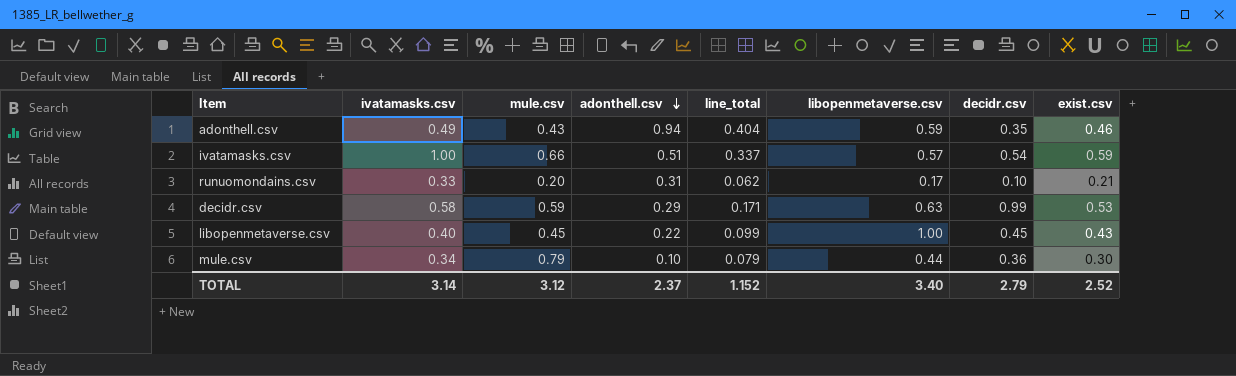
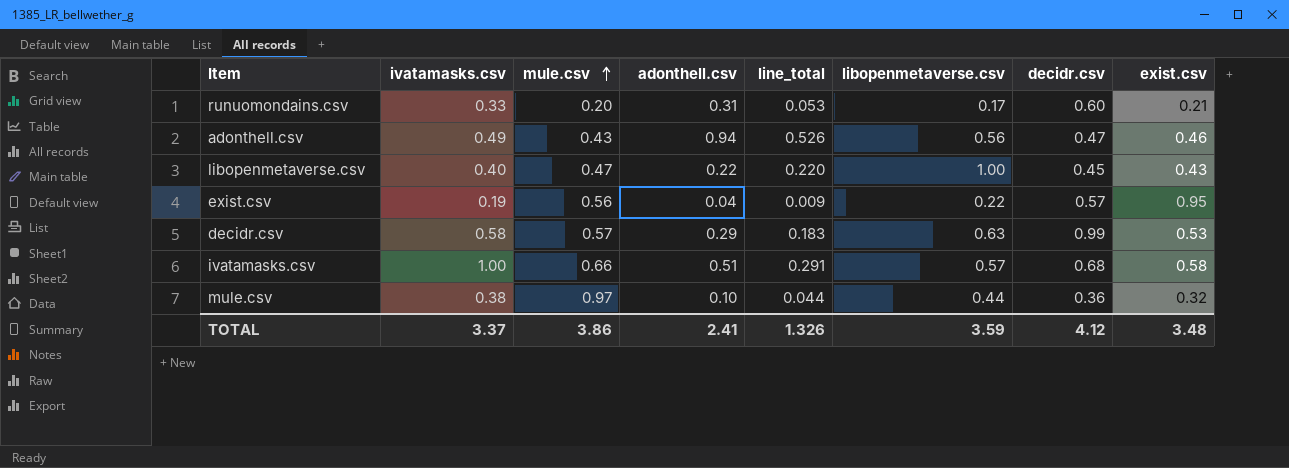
row order: adonthell.csv descending -> mule.csv ascending
column line_total | formula: [mule.csv] * [adonthell.csv] -> [adonthell.csv] * [libopenmetaverse.csv]
runuomondains.csv | decidr.csv: 0.10 -> 0.60
adonthell.csv | libopenmetaverse.csv: 0.59 -> 0.56
adonthell.csv | decidr.csv: 0.35 -> 0.47
libopenmetaverse.csv | mule.csv: 0.45 -> 0.47
row exist.csv: none -> 0.19 | 0.56 | 0.04 | 0.009 | 0.22 | 0.57 | 0.95
decidr.csv | mule.csv: 0.59 -> 0.57
ivatamasks.csv | decidr.csv: 0.54 -> 0.68
ivatamasks.csv | exist.csv: 0.59 -> 0.58
mule.csv | ivatamasks.csv: 0.34 -> 0.38
mule.csv | mule.csv: 0.79 -> 0.97
mule.csv | exist.csv: 0.30 -> 0.32
TOTAL | ivatamasks.csv: 3.14 -> 3.37
TOTAL | mule.csv: 3.12 -> 3.86
TOTAL | adonthell.csv: 2.37 -> 2.41
TOTAL | line_total: 1.152 -> 1.326
TOTAL | libopenmetaverse.csv: 3.40 -> 3.59
TOTAL | decidr.csv: 2.79 -> 4.12
TOTAL | exist.csv: 2.52 -> 3.48

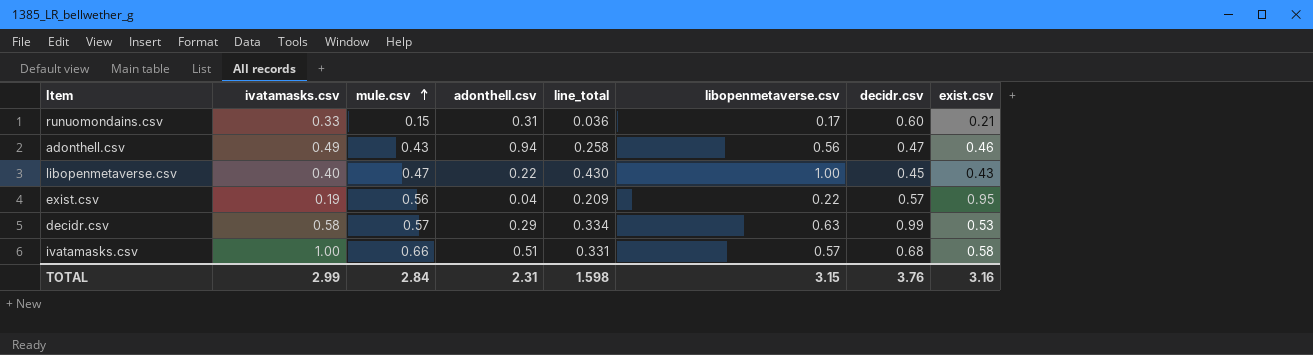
column line_total | formula: [adonthell.csv] * [libopenmetaverse.csv] -> [libopenmetaverse.csv] * [exist.csv]
row mule.csv: 0.38 | 0.97 | 0.10 | 0.044 | 0.44 | 0.36 | 0.32 -> none
runuomondains.csv | mule.csv: 0.20 -> 0.15
TOTAL | ivatamasks.csv: 3.37 -> 2.99
TOTAL | mule.csv: 3.86 -> 2.84
TOTAL | adonthell.csv: 2.41 -> 2.31
TOTAL | line_total: 1.326 -> 1.598
TOTAL | libopenmetaverse.csv: 3.59 -> 3.15
TOTAL | decidr.csv: 4.12 -> 3.76
TOTAL | exist.csv: 3.48 -> 3.16

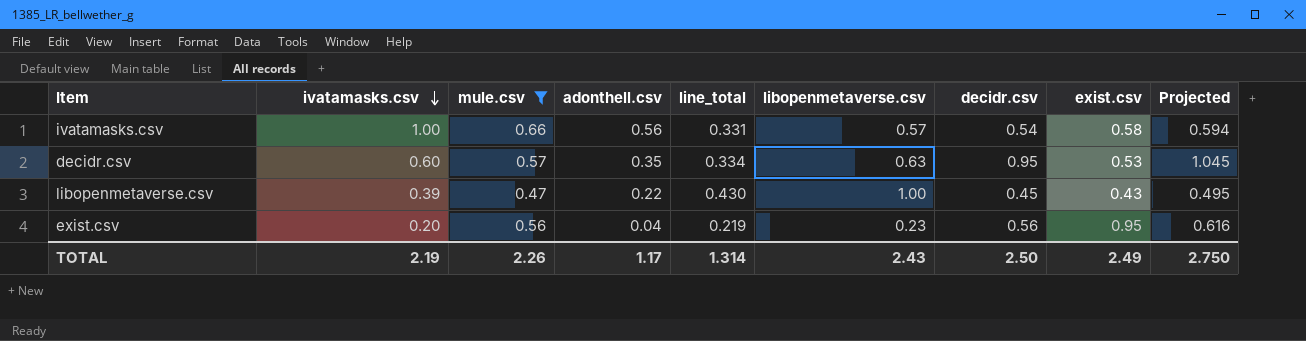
filter: none -> mule.csv >= 0.47
row order: mule.csv ascending -> ivatamasks.csv descending
column Projected | formula: none -> [decidr.csv] * 1.1
ivatamasks.csv | adonthell.csv: 0.51 -> 0.56
ivatamasks.csv | decidr.csv: 0.68 -> 0.54
decidr.csv | ivatamasks.csv: 0.58 -> 0.60
decidr.csv | adonthell.csv: 0.29 -> 0.35
decidr.csv | decidr.csv: 0.99 -> 0.95
libopenmetaverse.csv | ivatamasks.csv: 0.40 -> 0.39
exist.csv | ivatamasks.csv: 0.19 -> 0.20
exist.csv | line_total: 0.209 -> 0.219
exist.csv | libopenmetaverse.csv: 0.22 -> 0.23
exist.csv | decidr.csv: 0.57 -> 0.56
TOTAL | ivatamasks.csv: 2.99 -> 2.19
TOTAL | mule.csv: 2.84 -> 2.26
TOTAL | adonthell.csv: 2.31 -> 1.17
TOTAL | line_total: 1.598 -> 1.314
TOTAL | libopenmetaverse.csv: 3.15 -> 2.43
TOTAL | decidr.csv: 3.76 -> 2.50
TOTAL | exist.csv: 3.16 -> 2.49

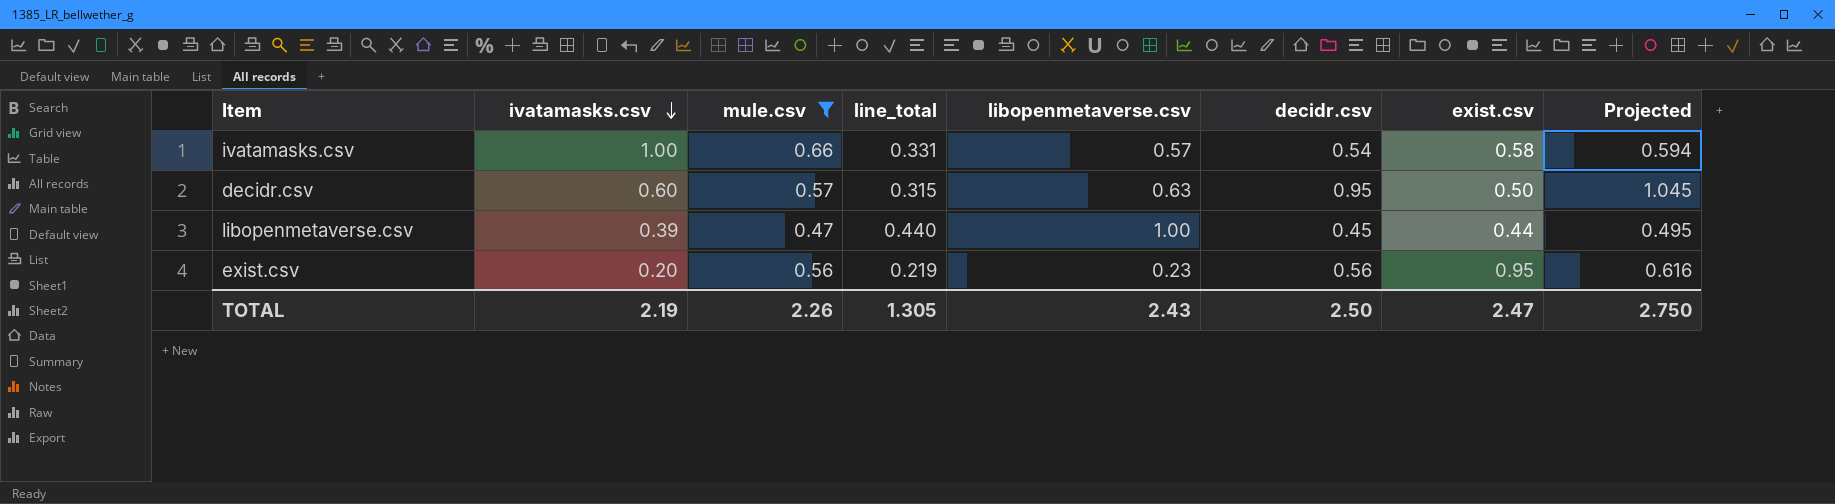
column adonthell.csv | position: 4 -> none
decidr.csv | line_total: 0.334 -> 0.315
decidr.csv | exist.csv: 0.53 -> 0.50
libopenmetaverse.csv | line_total: 0.430 -> 0.440
libopenmetaverse.csv | exist.csv: 0.43 -> 0.44
TOTAL | line_total: 1.314 -> 1.305
TOTAL | exist.csv: 2.49 -> 2.47

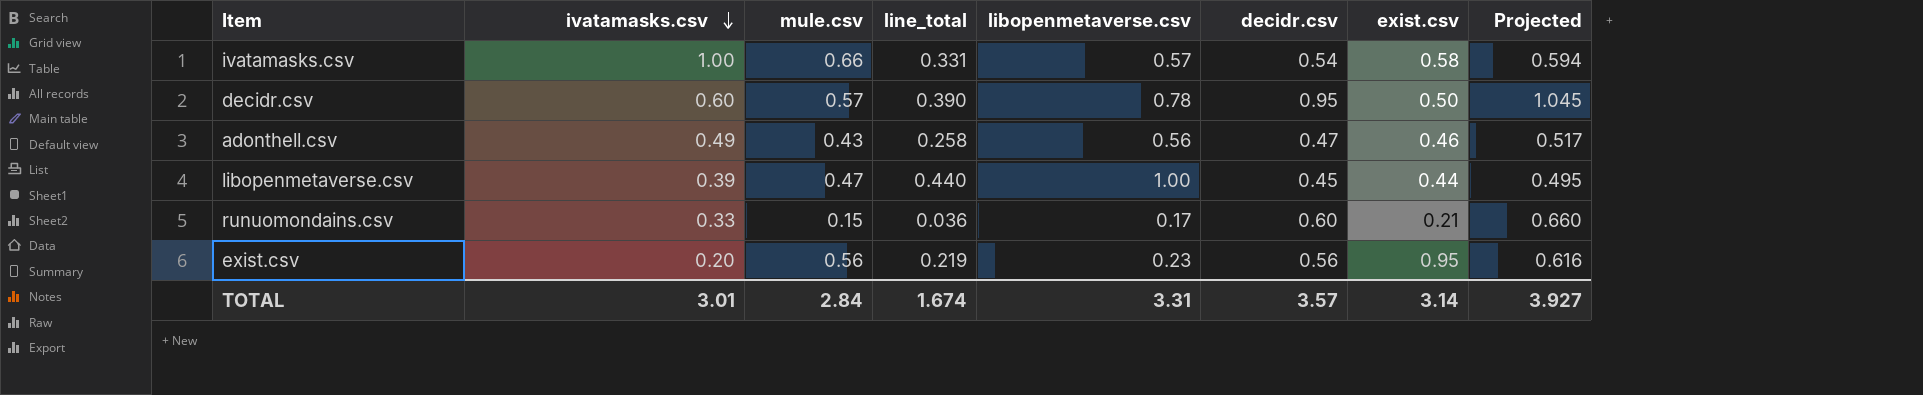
filter: mule.csv >= 0.47 -> none
decidr.csv | line_total: 0.315 -> 0.390
decidr.csv | libopenmetaverse.csv: 0.63 -> 0.78
TOTAL | ivatamasks.csv: 2.19 -> 3.01
TOTAL | mule.csv: 2.26 -> 2.84
TOTAL | line_total: 1.305 -> 1.674
TOTAL | libopenmetaverse.csv: 2.43 -> 3.31
TOTAL | decidr.csv: 2.50 -> 3.57
TOTAL | exist.csv: 2.47 -> 3.14
TOTAL | Projected: 2.750 -> 3.927

